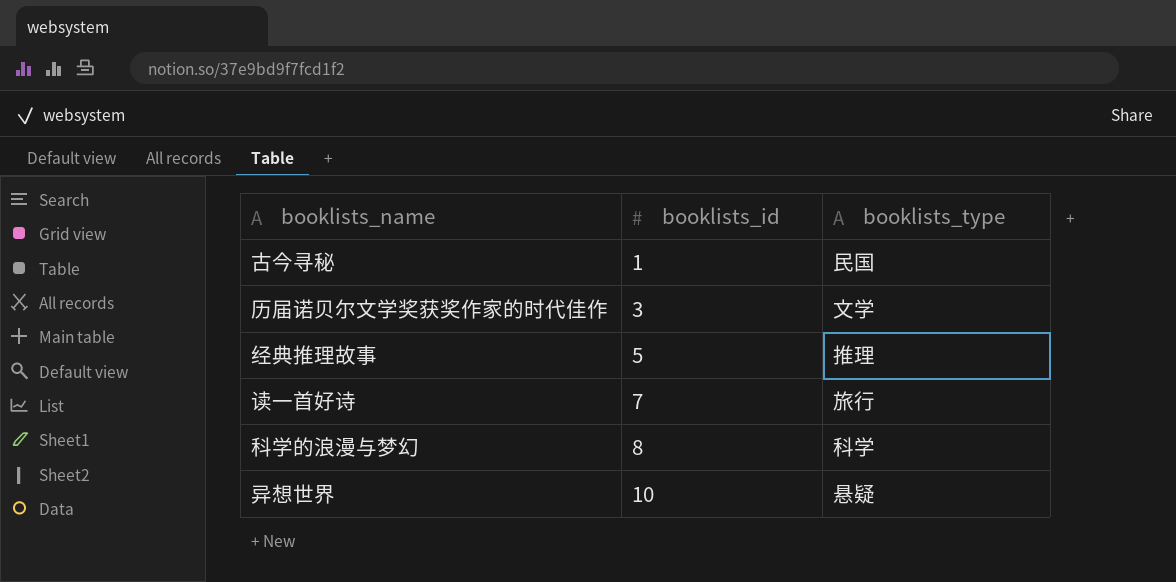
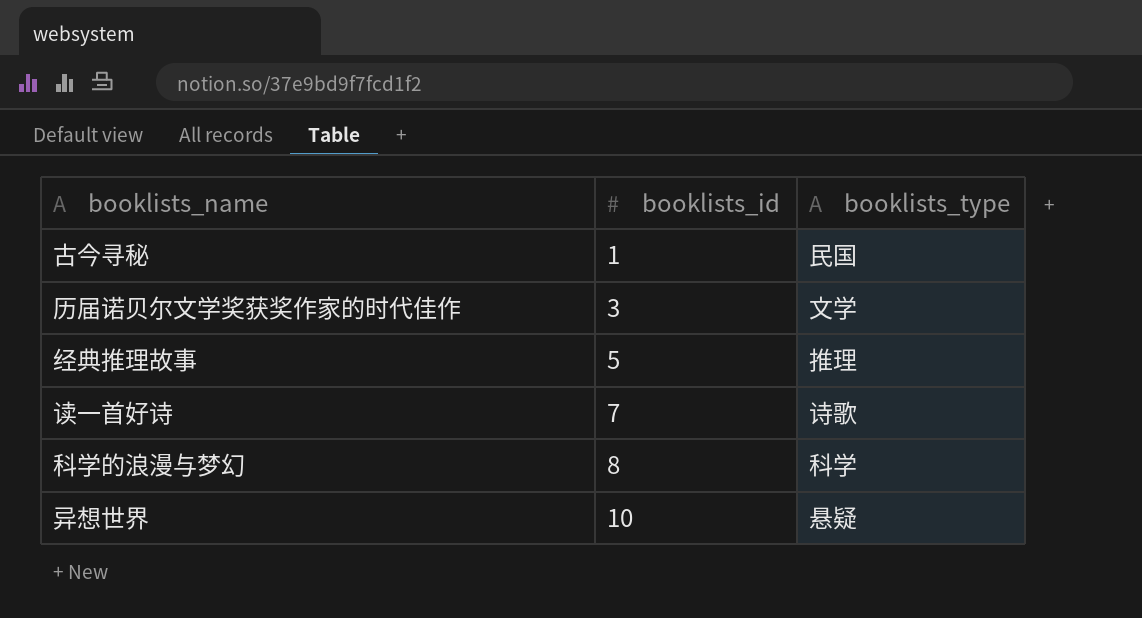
读一首好诗 | booklists_type: 旅行 -> 诗歌

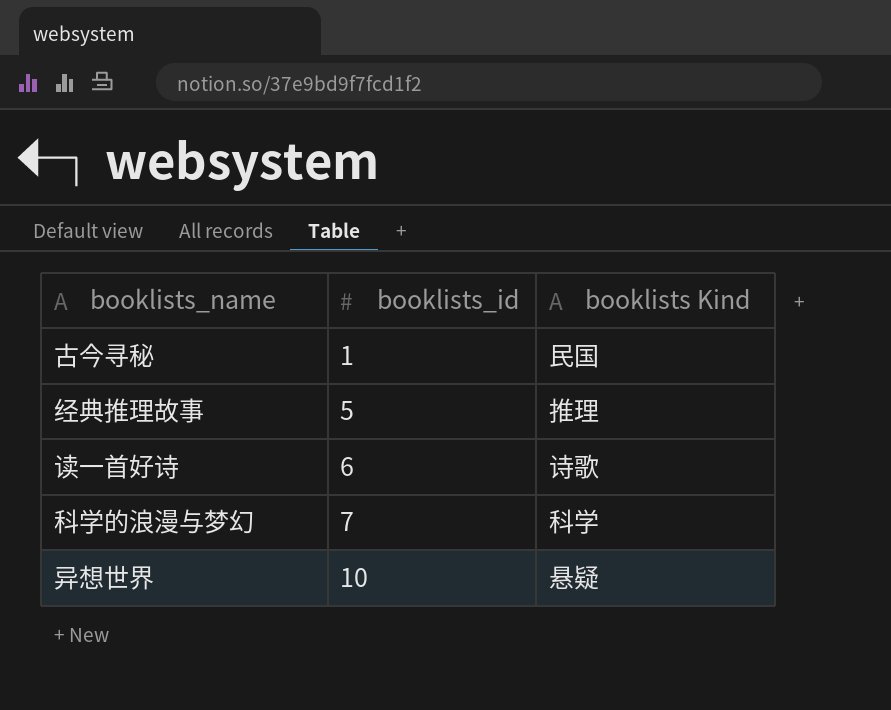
column name: booklists_type -> booklists Kind
row 历届诺贝尔文学奖获奖作家的时代佳作: 3 | 文学 -> none
读一首好诗 | booklists_id: 7 -> 6
科学的浪漫与梦幻 | booklists_id: 8 -> 7

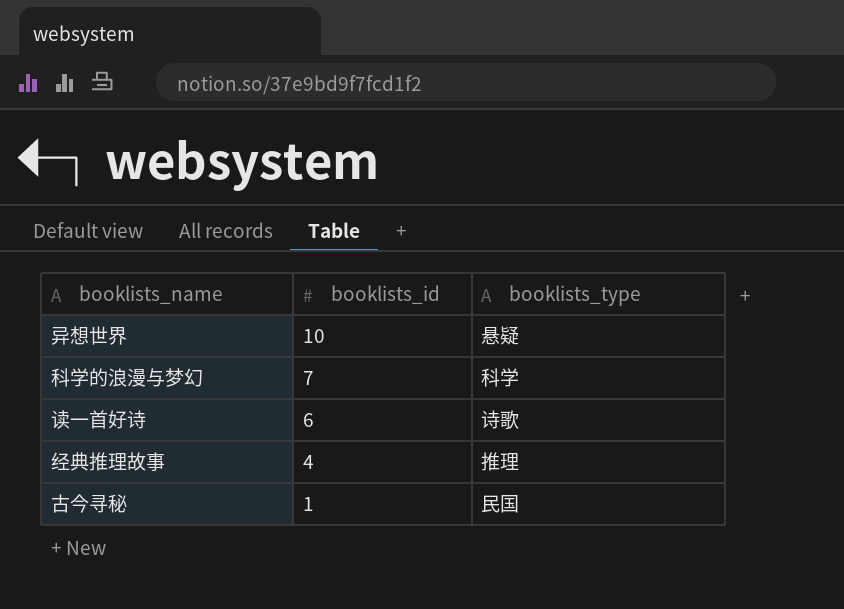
row order: booklists_id ascending -> booklists_id descending
column name: booklists Kind -> booklists_type
经典推理故事 | booklists_id: 5 -> 4

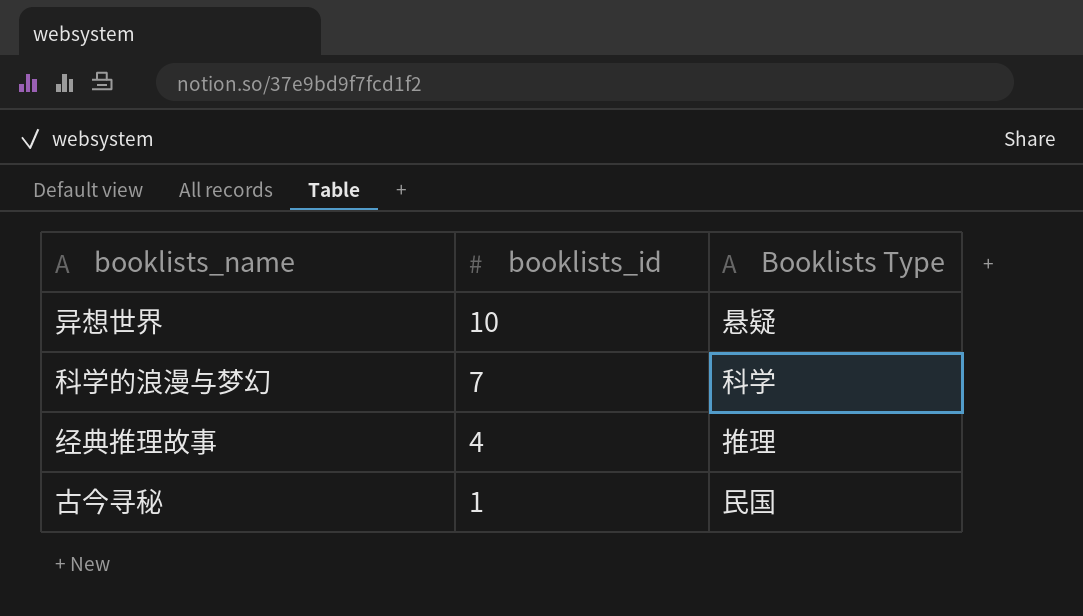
column name: booklists_type -> Booklists Type
row 读一首好诗: 6 | 诗歌 -> none

